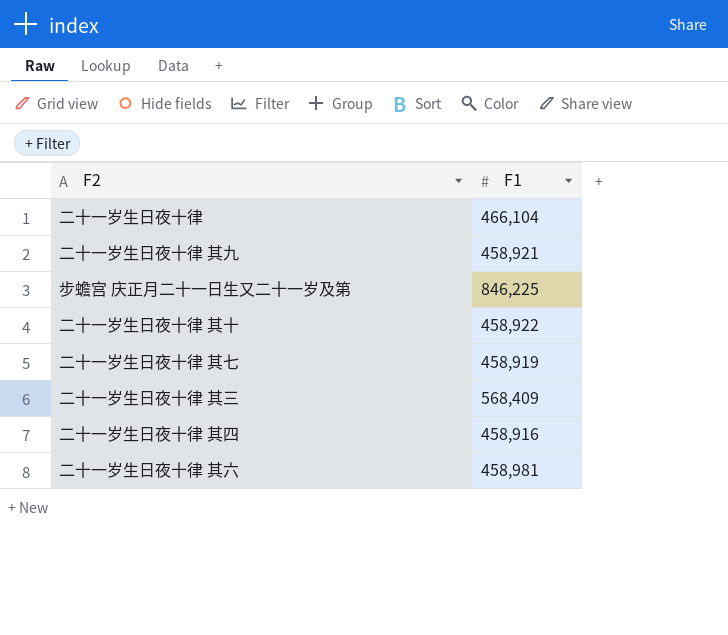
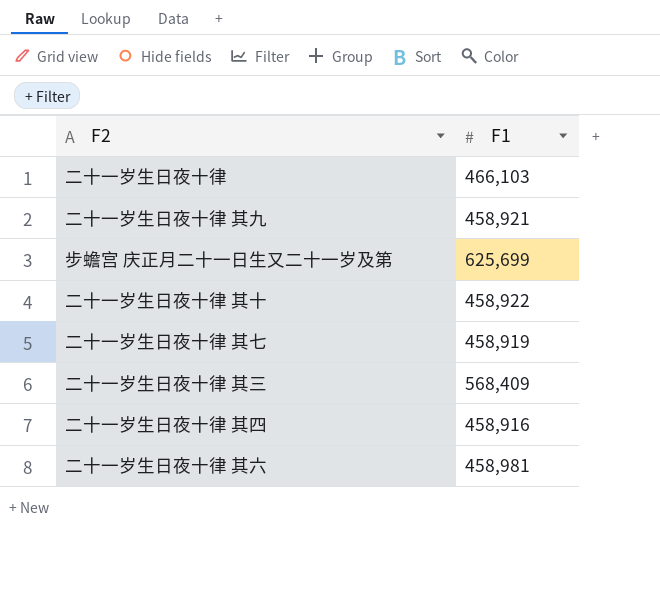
二十一岁生日夜十律 | F1: 466,104 -> 466,103
步蟾宫 庆正月二十一日生又二十一岁及第 | F1: 846,225 -> 625,699

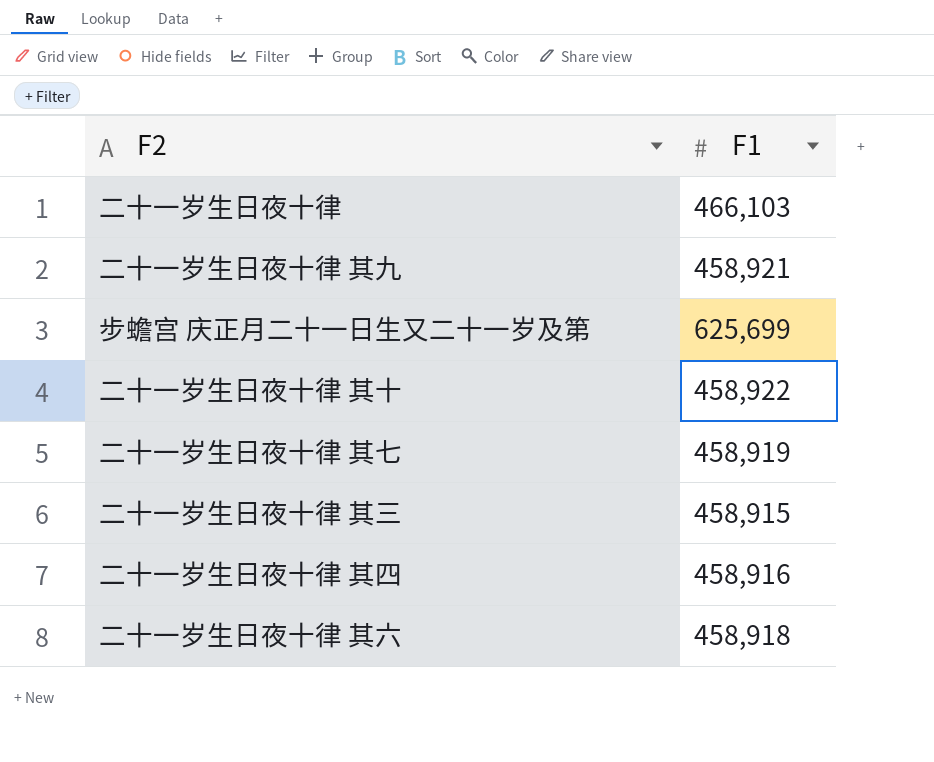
二十一岁生日夜十律 其三 | F1: 568,409 -> 458,915
二十一岁生日夜十律 其六 | F1: 458,981 -> 458,918

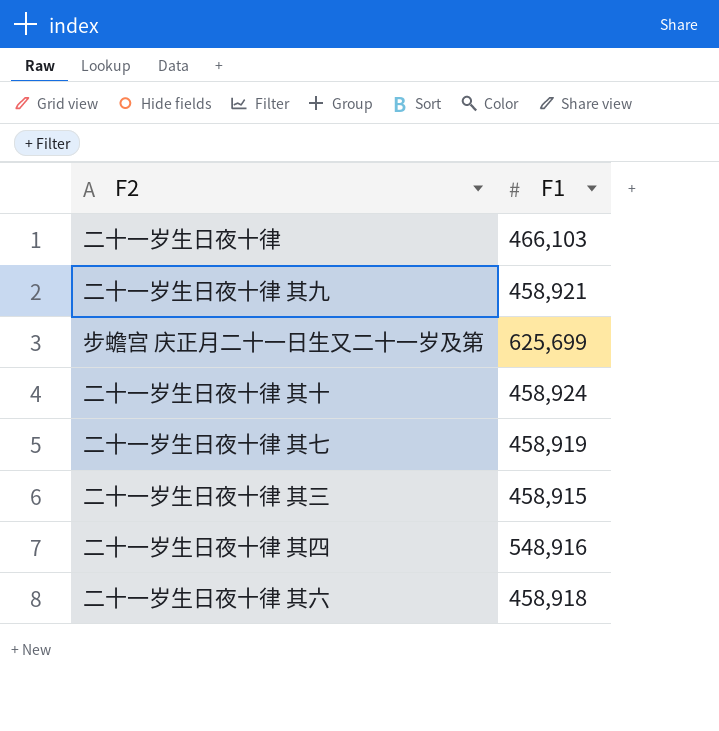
二十一岁生日夜十律 其十 | F1: 458,922 -> 458,924
二十一岁生日夜十律 其四 | F1: 458,916 -> 548,916

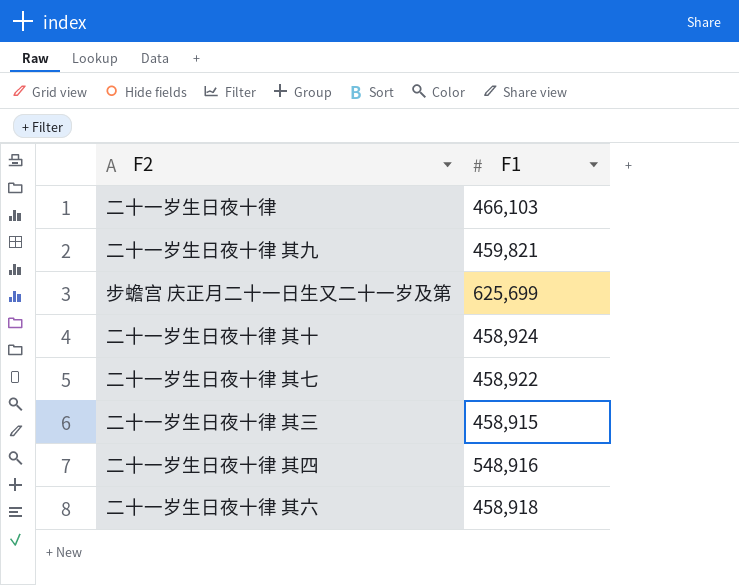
二十一岁生日夜十律 其九 | F1: 458,921 -> 459,821
二十一岁生日夜十律 其七 | F1: 458,919 -> 458,922

